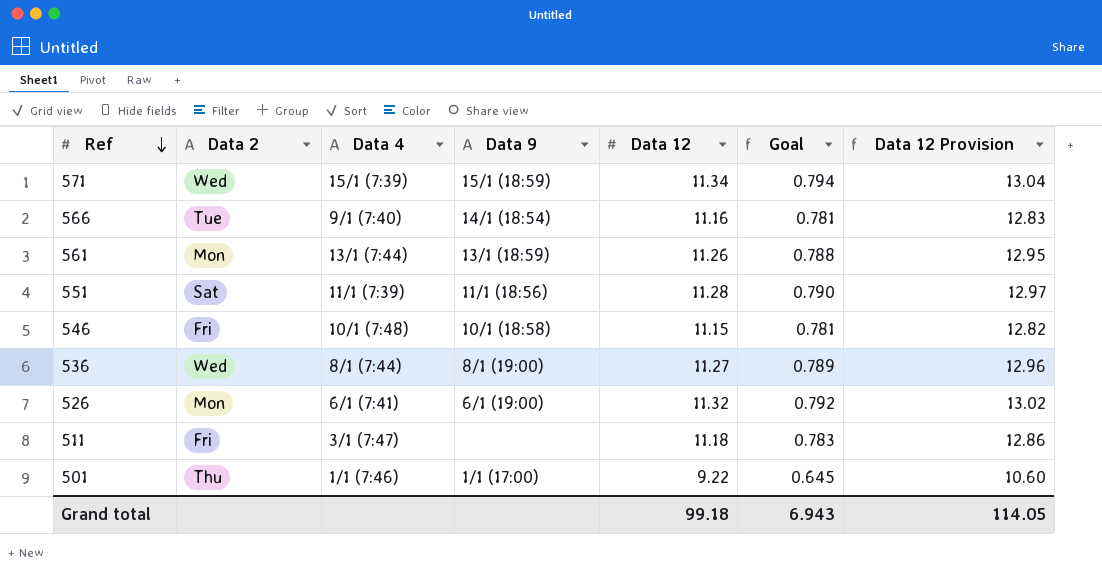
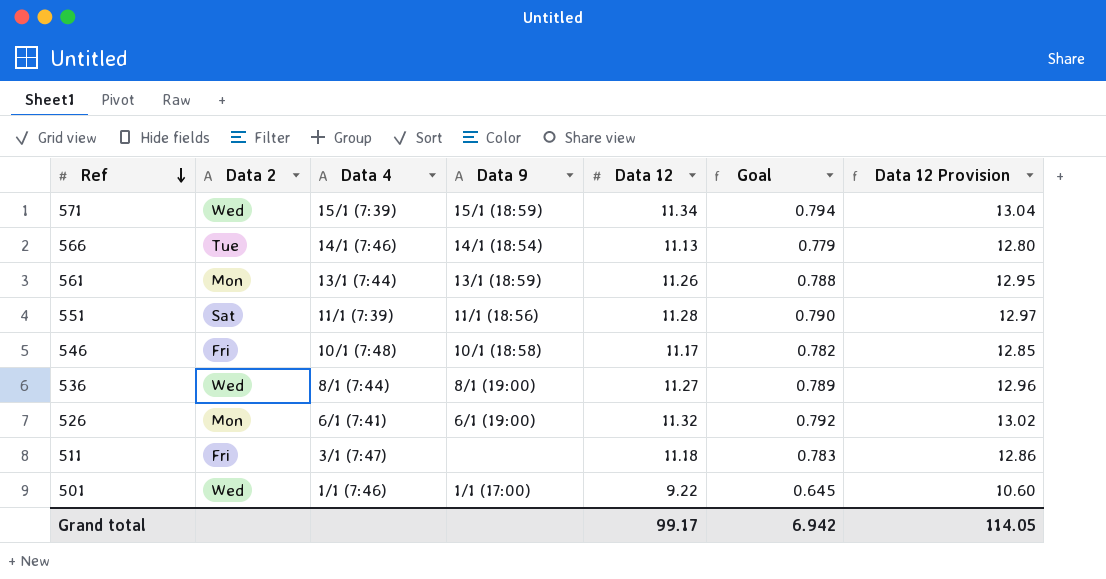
566 | Data 4: 9/1 (7:40) -> 14/1 (7:46)
566 | Data 12: 11.16 -> 11.13
566 | Goal: 0.781 -> 0.779
566 | Data 12 Provision: 12.83 -> 12.80
546 | Data 12: 11.15 -> 11.17
546 | Goal: 0.781 -> 0.782
546 | Data 12 Provision: 12.82 -> 12.85
501 | Data 2: Thu -> Wed
Grand total | Data 12: 99.18 -> 99.17
Grand total | Goal: 6.943 -> 6.942

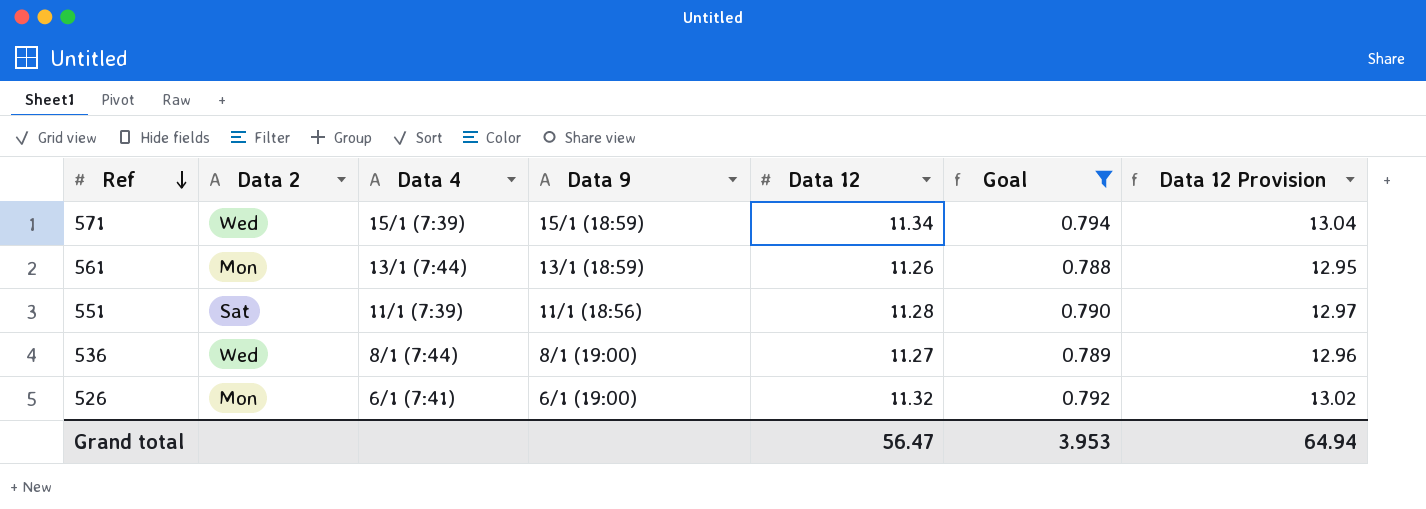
filter: none -> Goal >= 0.788
Grand total | Data 12: 99.17 -> 56.47
Grand total | Goal: 6.942 -> 3.953
Grand total | Data 12 Provision: 114.05 -> 64.94

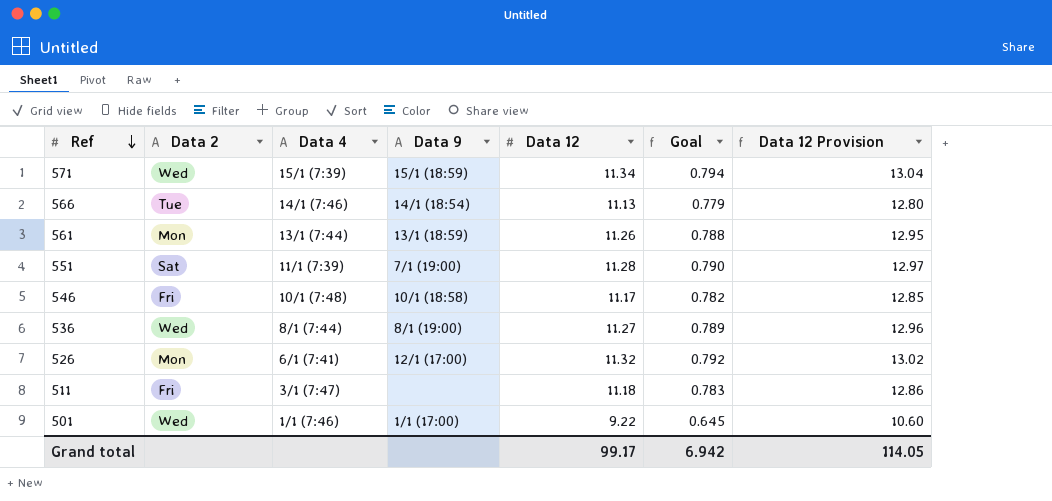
filter: Goal >= 0.788 -> none
551 | Data 9: 11/1 (18:56) -> 7/1 (19:00)
526 | Data 9: 6/1 (19:00) -> 12/1 (17:00)
Grand total | Data 12: 56.47 -> 99.17
Grand total | Goal: 3.953 -> 6.942
Grand total | Data 12 Provision: 64.94 -> 114.05

